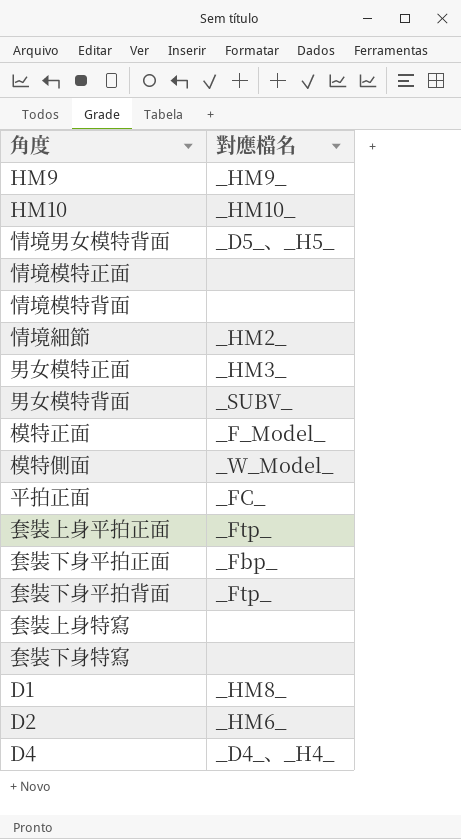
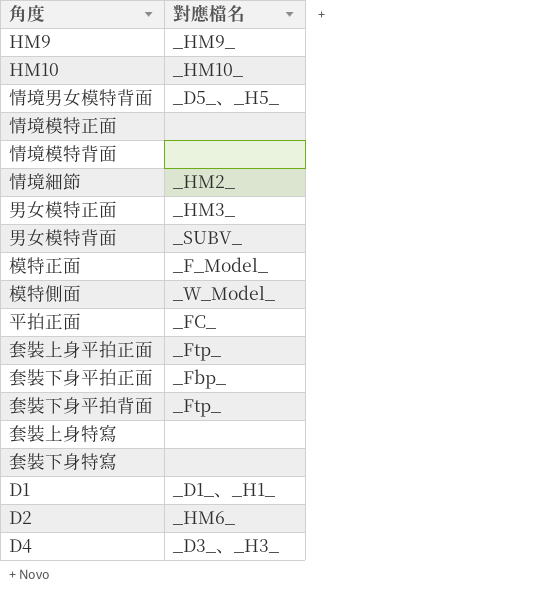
D1 | 對應檔名: _HM8_ -> _D1_、_H1_
D4 | 對應檔名: _D4_、_H4_ -> _D3_、_H3_

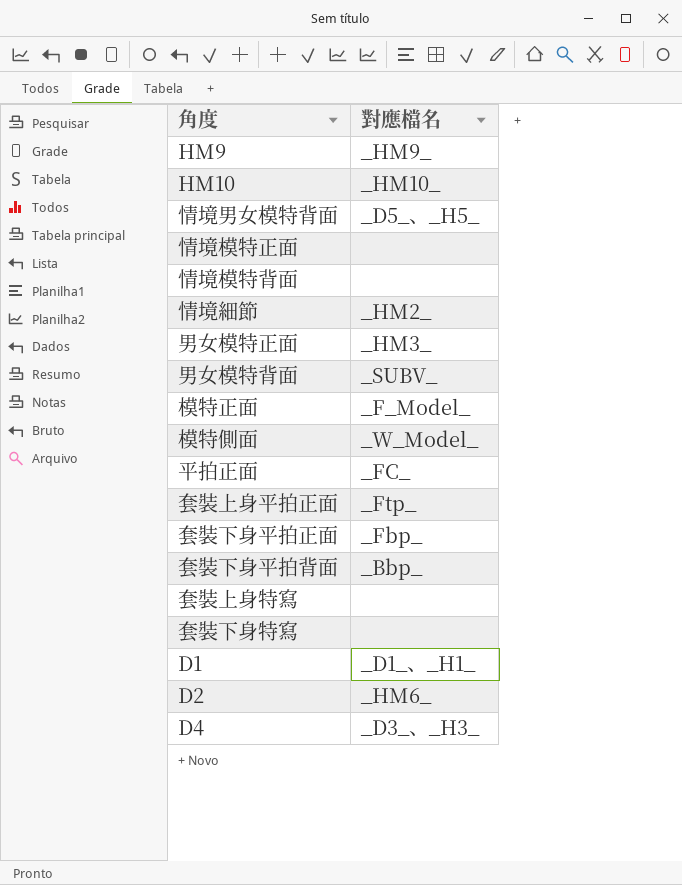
套裝下身平拍背面 | 對應檔名: _Ftp_ -> _Bbp_

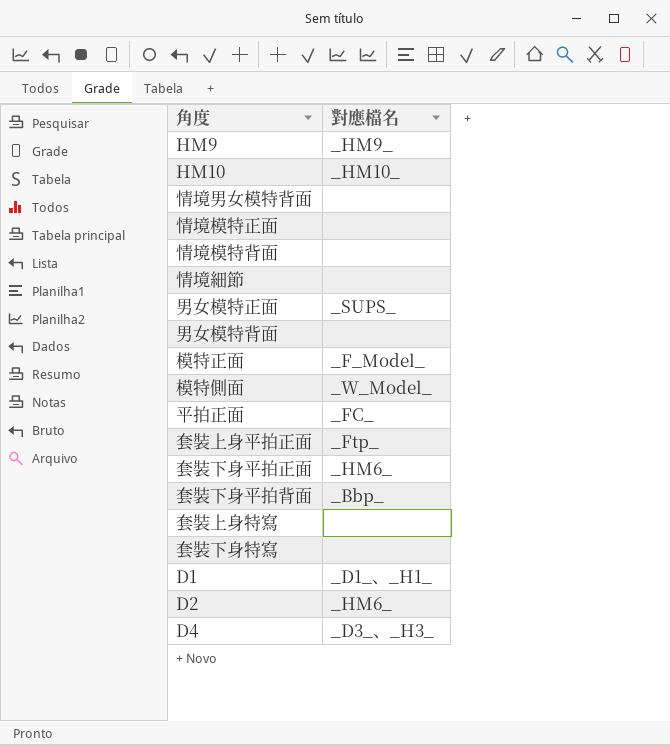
情境男女模特背面 | 對應檔名: _D5_、_H5_ -> none
情境細節 | 對應檔名: _HM2_ -> none
男女模特正面 | 對應檔名: _HM3_ -> _SUPS_
男女模特背面 | 對應檔名: _SUBV_ -> none
套裝下身平拍正面 | 對應檔名: _Fbp_ -> _HM6_

